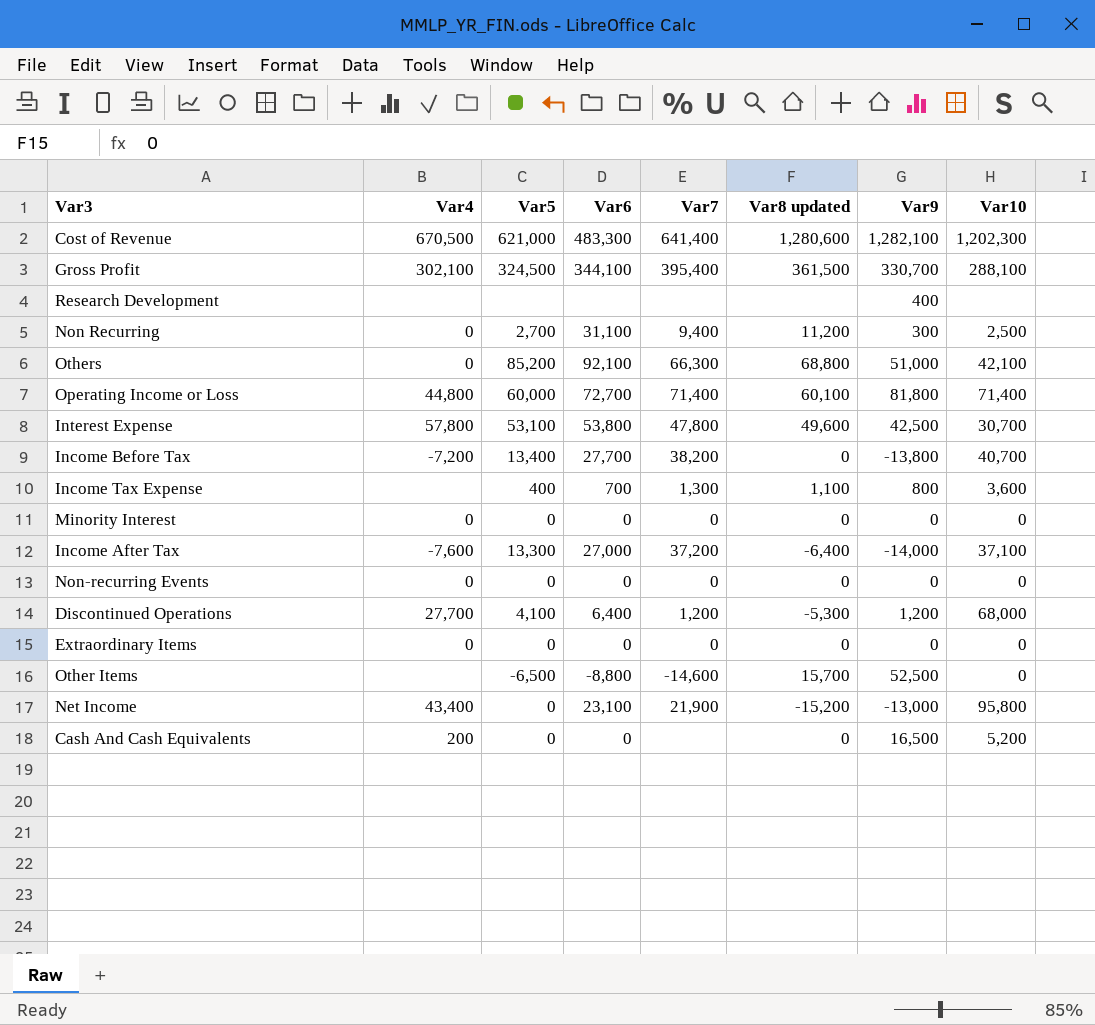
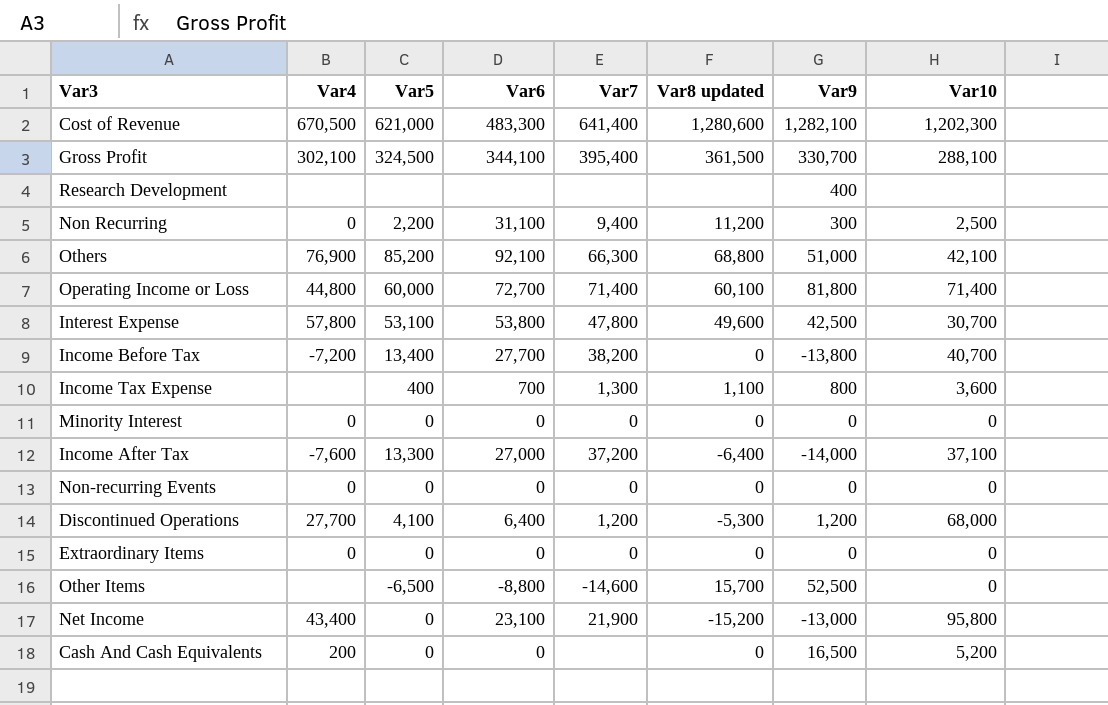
Non Recurring | Var5: 2,700 -> 2,200
Others | Var4: 0 -> 76,900

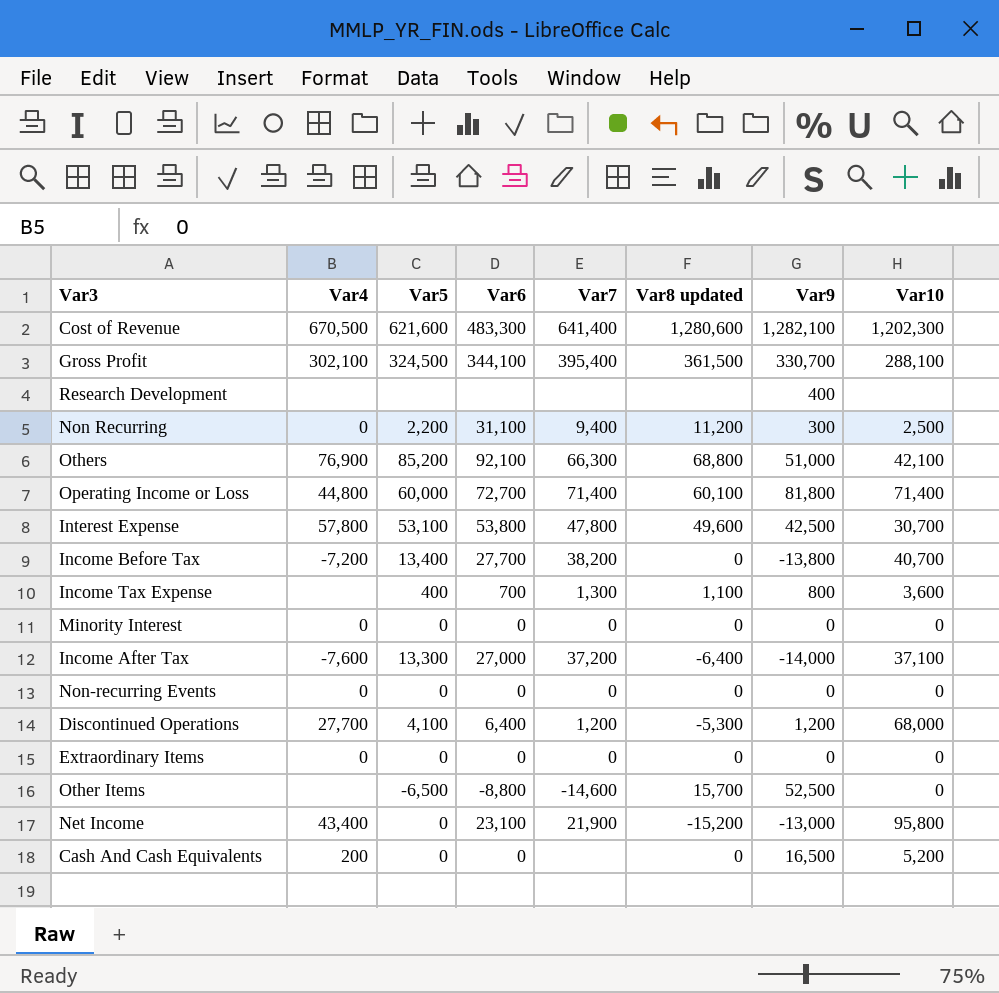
Cost of Revenue | Var5: 621,000 -> 621,600

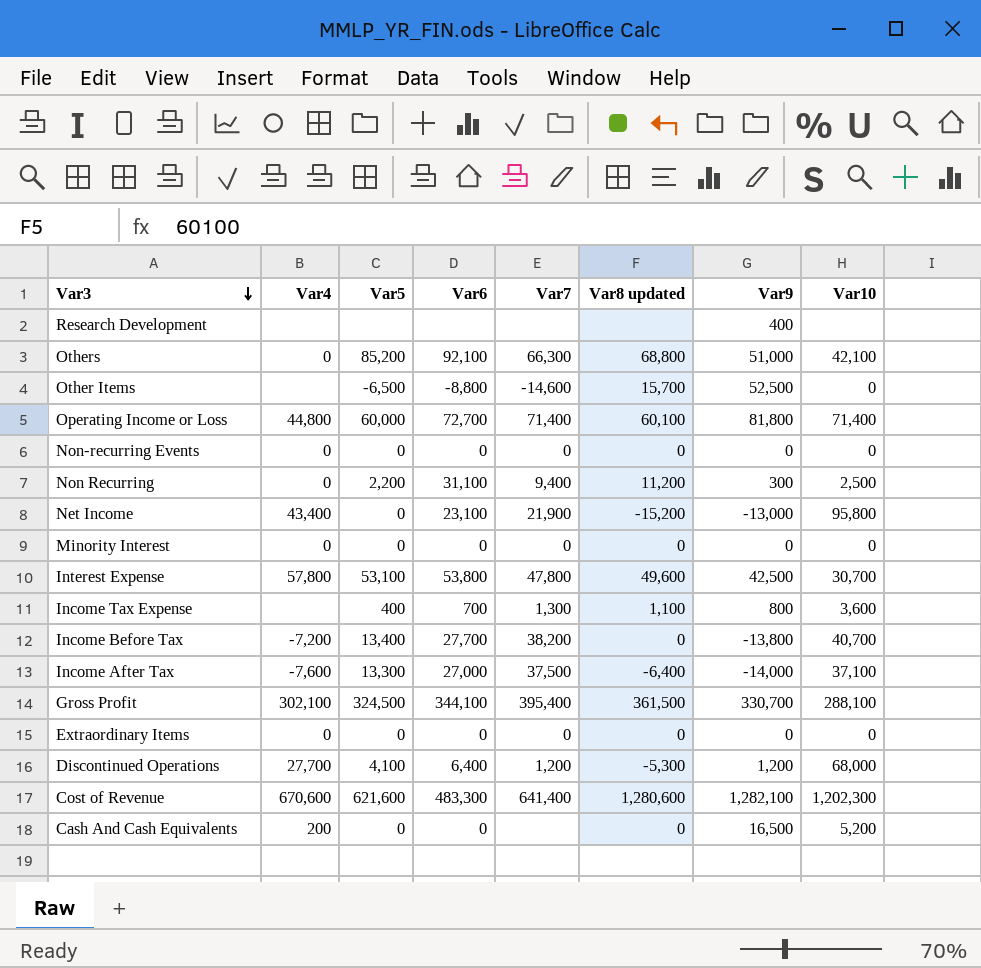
row order: none -> Var3 descending
Others | Var4: 76,900 -> 0
Income After Tax | Var7: 37,200 -> 37,500
Cost of Revenue | Var4: 670,500 -> 670,600

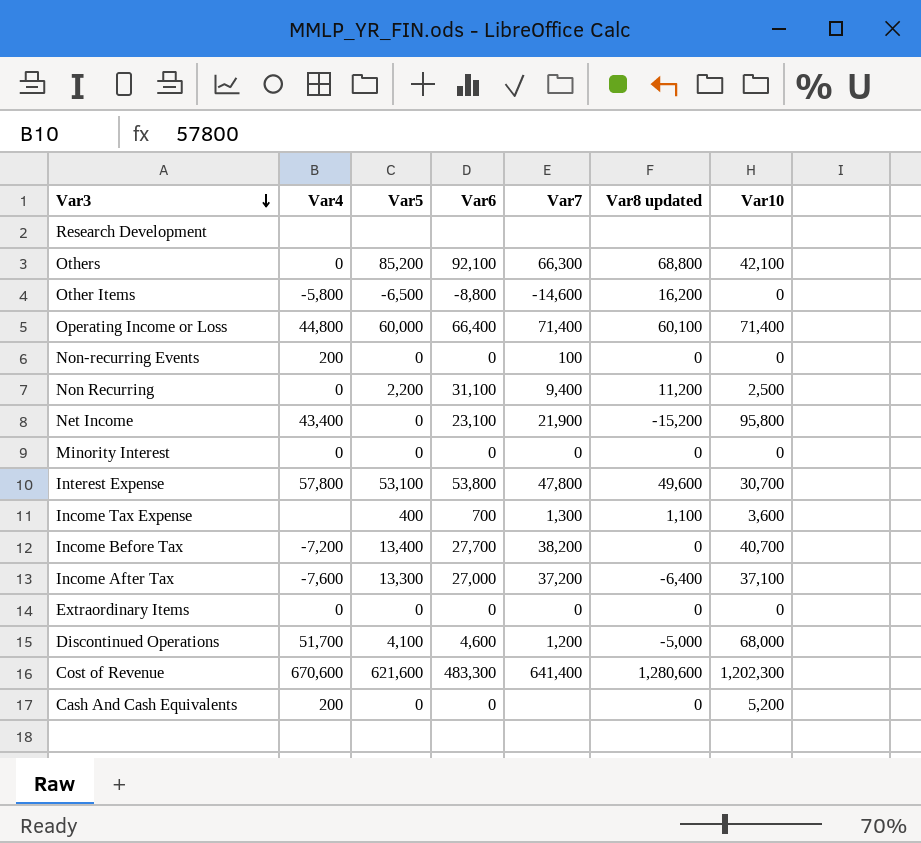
column Var9 | position: 7 -> none
row Gross Profit: 302,100 | 324,500 | 344,100 | 395,400 | 361,500 | 330,700 | 288,100 -> none
Other Items | Var4: none -> -5,800
Other Items | Var8 updated: 15,700 -> 16,200
Operating Income or Loss | Var6: 72,700 -> 66,400
Non-recurring Events | Var4: 0 -> 200
Non-recurring Events | Var7: 0 -> 100
Income After Tax | Var7: 37,500 -> 37,200
Discontinued Operations | Var4: 27,700 -> 51,700
Discontinued Operations | Var6: 6,400 -> 4,600
Discontinued Operations | Var8 updated: -5,300 -> -5,000

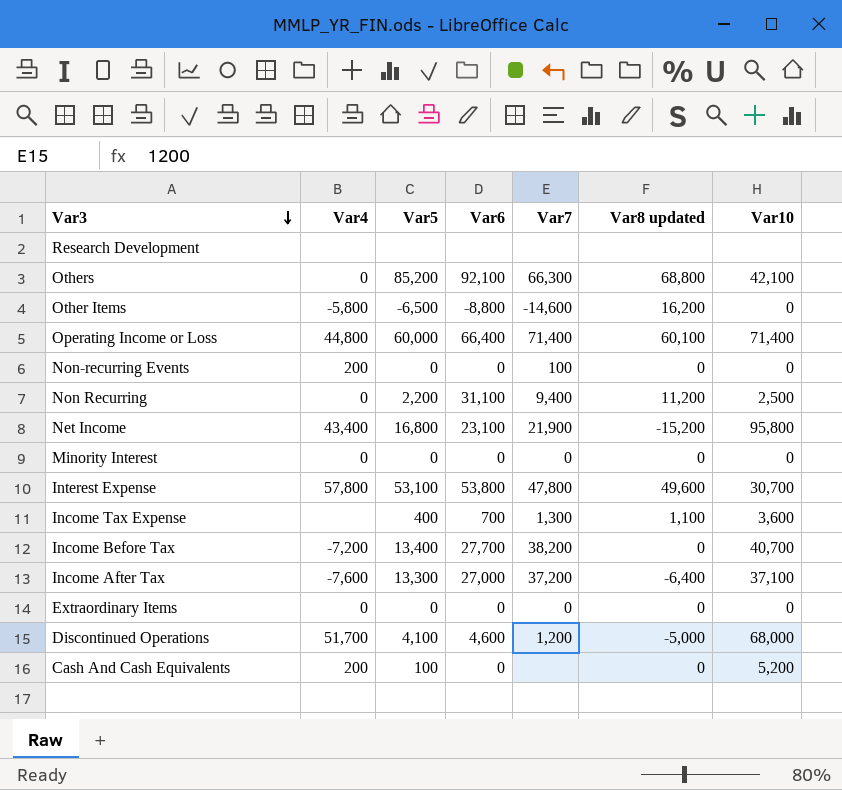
row Cost of Revenue: 670,600 | 621,600 | 483,300 | 641,400 | 1,280,600 | 1,202,300 -> none
Net Income | Var5: 0 -> 16,800
Cash And Cash Equivalents | Var5: 0 -> 100

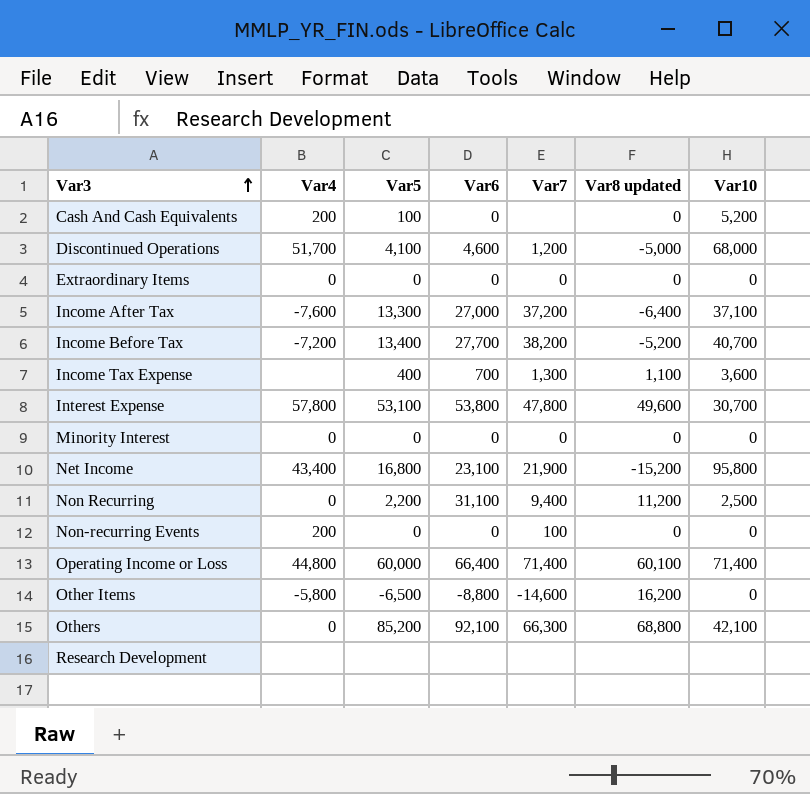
row order: Var3 descending -> Var3 ascending
Income Before Tax | Var8 updated: 0 -> -5,200

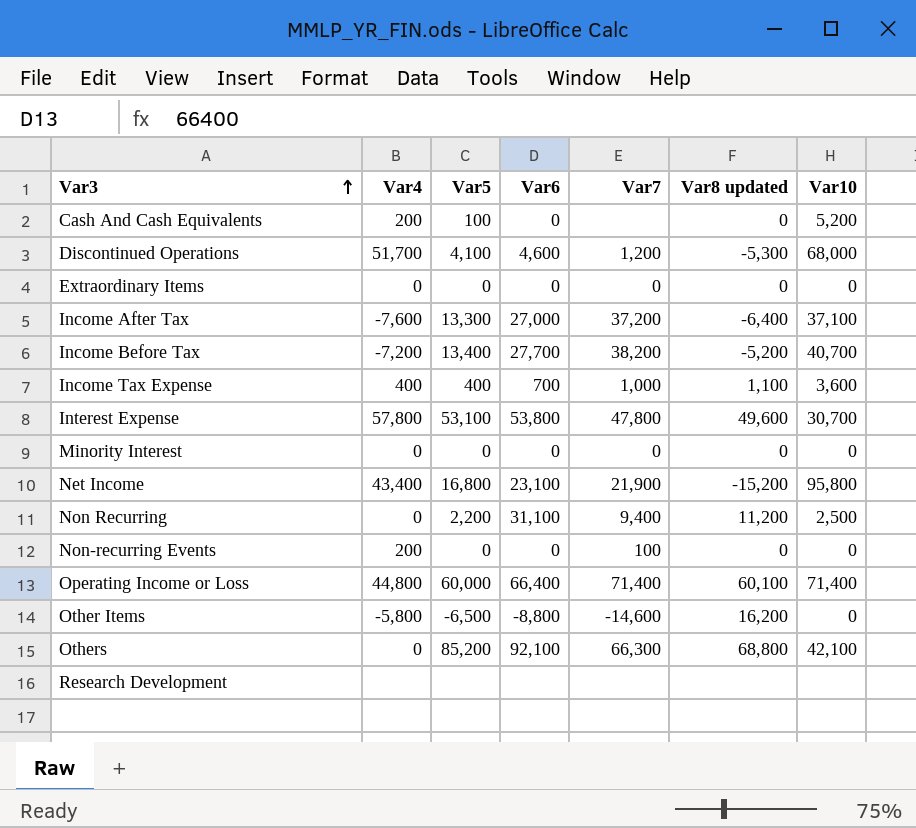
Discontinued Operations | Var8 updated: -5,000 -> -5,300
Income Tax Expense | Var4: none -> 400
Income Tax Expense | Var7: 1,300 -> 1,000

